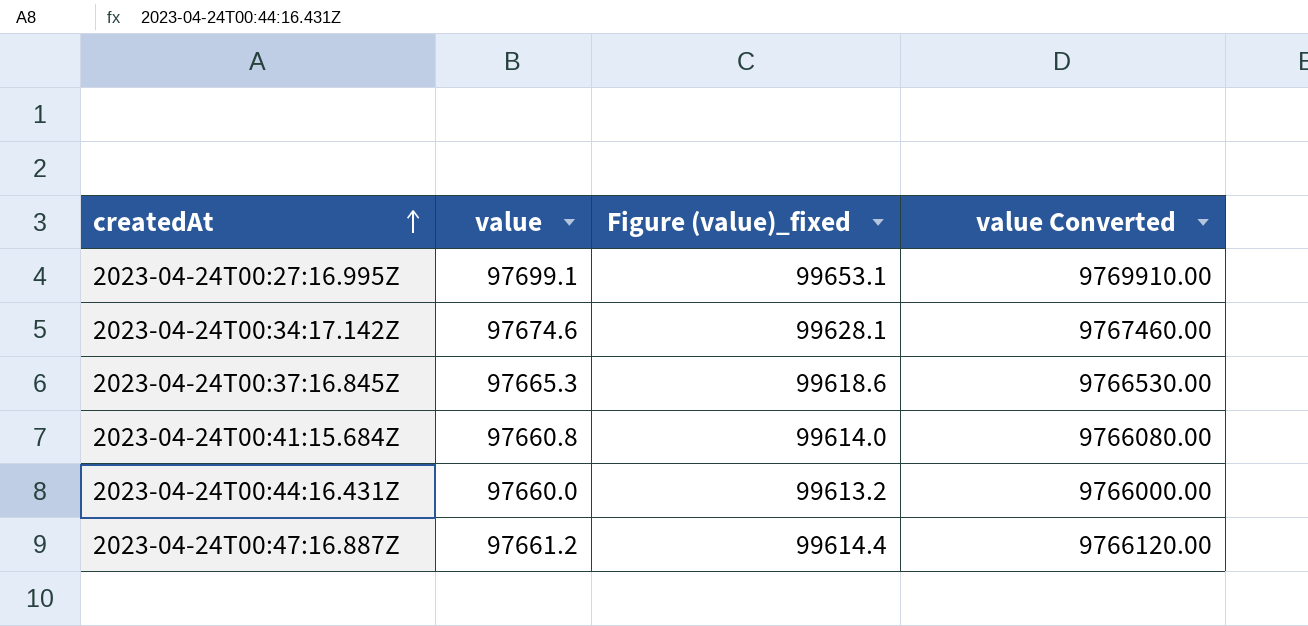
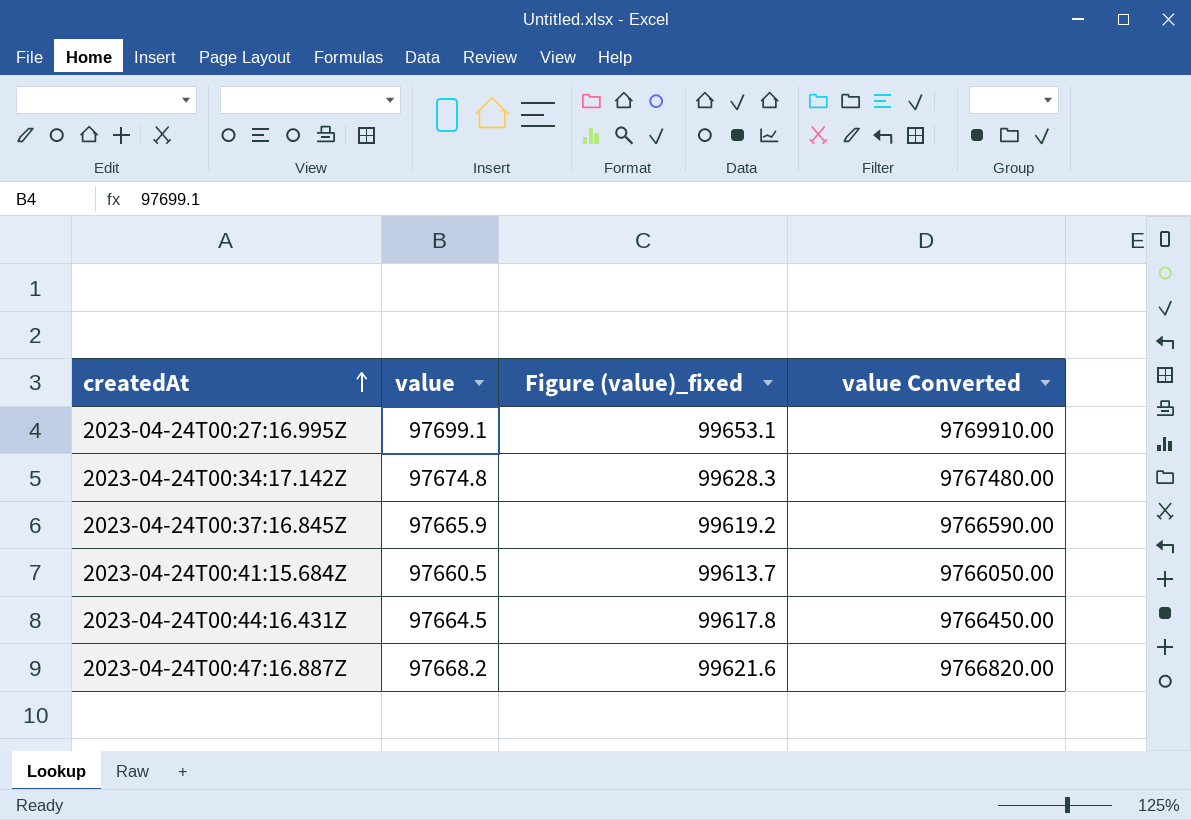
2023-04-24T00:34:17.142Z | value: 97674.6 -> 97674.8
2023-04-24T00:34:17.142Z | Figure (value)_fixed: 99628.1 -> 99628.3
2023-04-24T00:34:17.142Z | value Converted: 9767460.00 -> 9767480.00
2023-04-24T00:37:16.845Z | value: 97665.3 -> 97665.9
2023-04-24T00:37:16.845Z | Figure (value)_fixed: 99618.6 -> 99619.2
2023-04-24T00:37:16.845Z | value Converted: 9766530.00 -> 9766590.00
2023-04-24T00:41:15.684Z | value: 97660.8 -> 97660.5
2023-04-24T00:41:15.684Z | Figure (value)_fixed: 99614.0 -> 99613.7
2023-04-24T00:41:15.684Z | value Converted: 9766080.00 -> 9766050.00
2023-04-24T00:44:16.431Z | value: 97660.0 -> 97664.5
2023-04-24T00:44:16.431Z | Figure (value)_fixed: 99613.2 -> 99617.8
2023-04-24T00:44:16.431Z | value Converted: 9766000.00 -> 9766450.00
2023-04-24T00:47:16.887Z | value: 97661.2 -> 97668.2
2023-04-24T00:47:16.887Z | Figure (value)_fixed: 99614.4 -> 99621.6
2023-04-24T00:47:16.887Z | value Converted: 9766120.00 -> 9766820.00

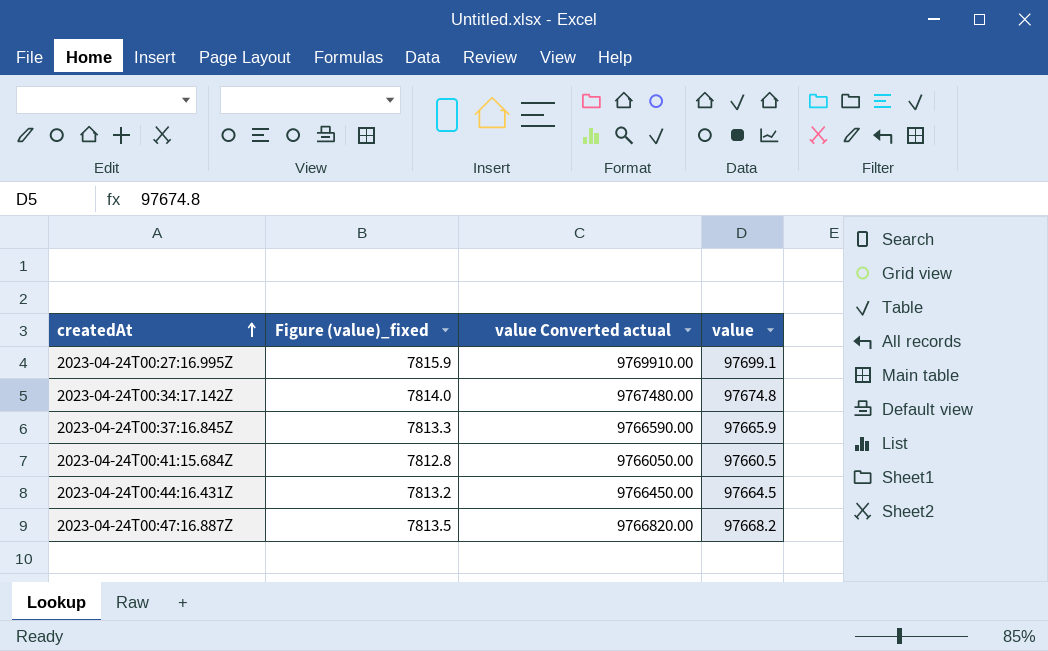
column Figure (value)_fixed | formula: [value] * 1.02 -> [value] * 0.08
column name: value Converted -> value Converted actual
column value | position: 2 -> 4

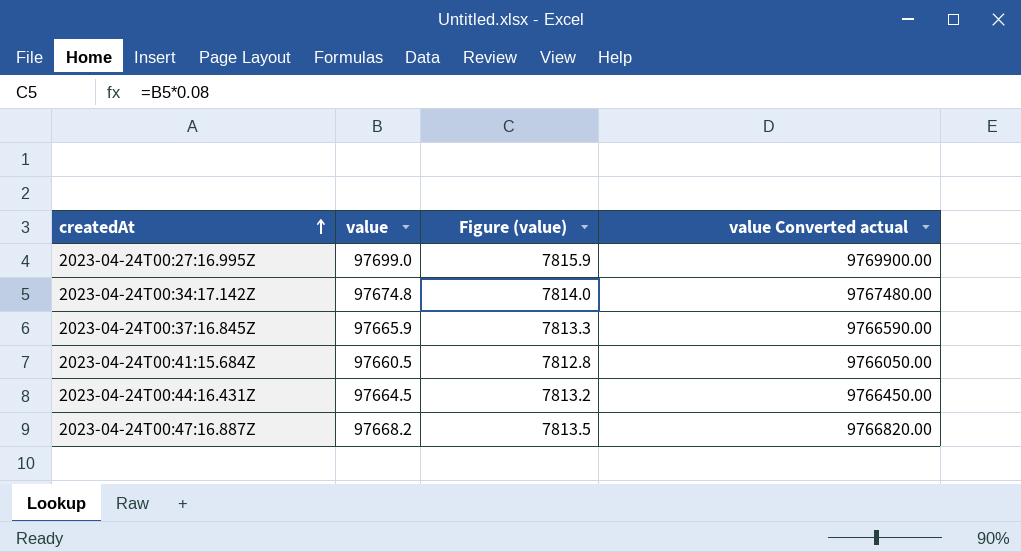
column value | position: 4 -> 2
column name: Figure (value)_fixed -> Figure (value)
2023-04-24T00:27:16.995Z | value: 97699.1 -> 97699.0
2023-04-24T00:27:16.995Z | value Converted actual: 9769910.00 -> 9769900.00

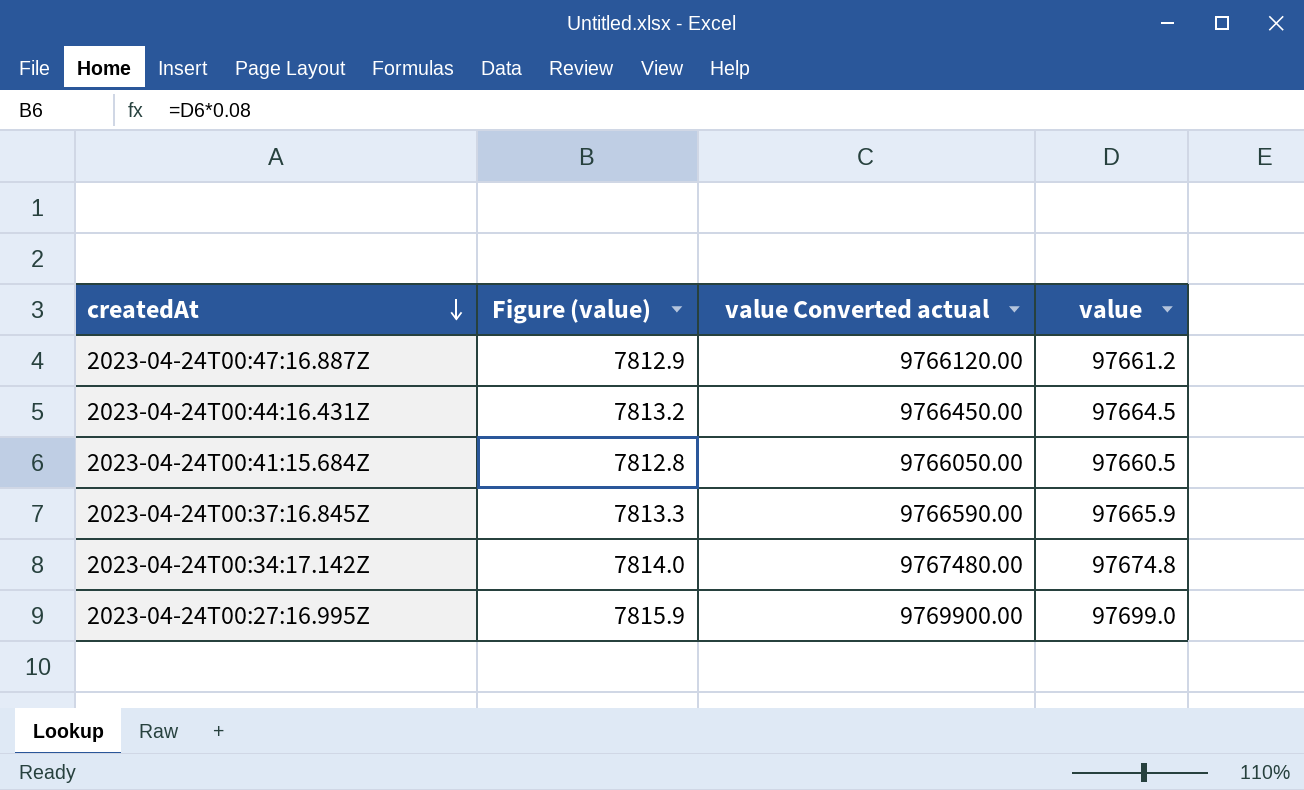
row order: createdAt ascending -> createdAt descending
column value | position: 2 -> 4
2023-04-24T00:47:16.887Z | Figure (value): 7813.5 -> 7812.9
2023-04-24T00:47:16.887Z | value Converted actual: 9766820.00 -> 9766120.00
2023-04-24T00:47:16.887Z | value: 97668.2 -> 97661.2

